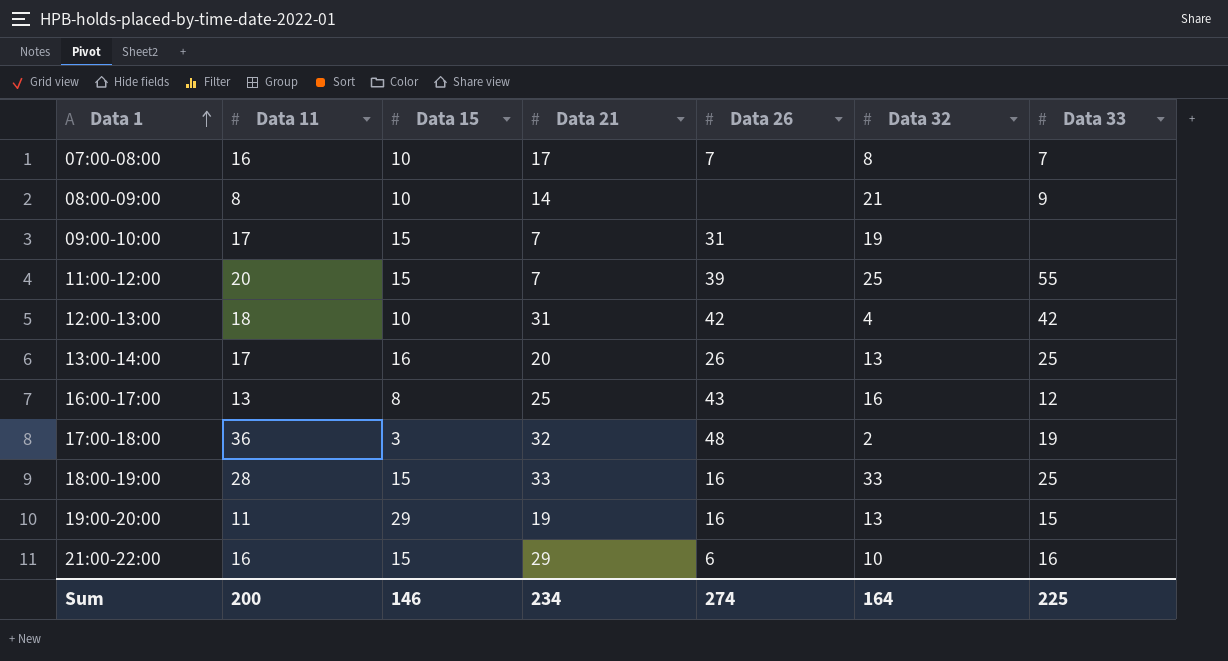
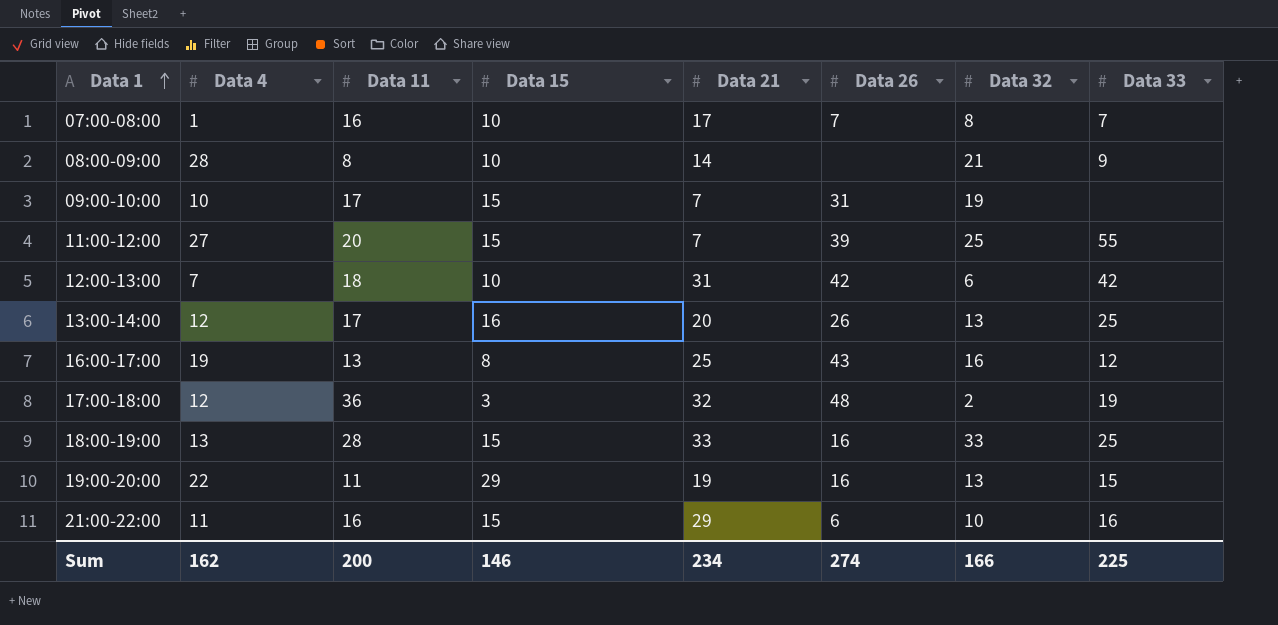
column Data 4 | position: none -> 2
12:00-13:00 | Data 32: 4 -> 6
Sum | Data 32: 164 -> 166

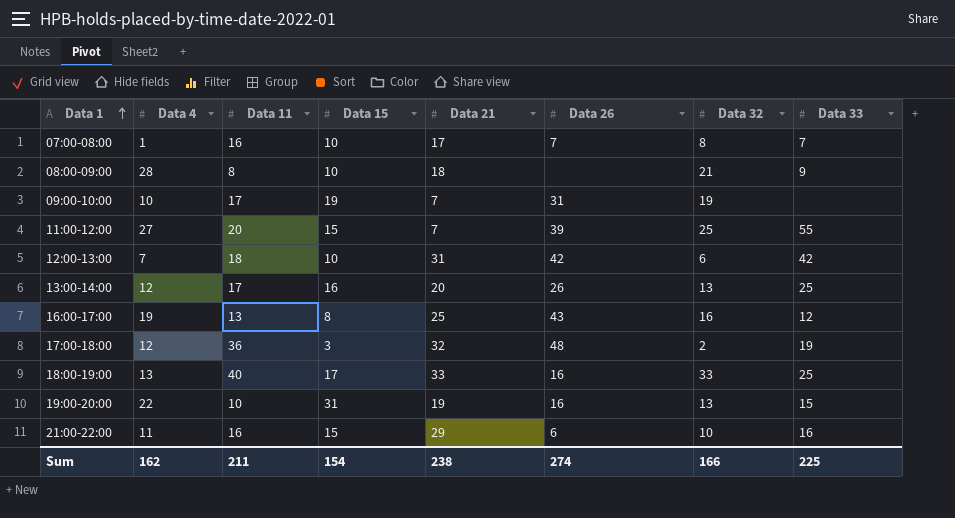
08:00-09:00 | Data 21: 14 -> 18
09:00-10:00 | Data 15: 15 -> 19
18:00-19:00 | Data 11: 28 -> 40
18:00-19:00 | Data 15: 15 -> 17
19:00-20:00 | Data 11: 11 -> 10
19:00-20:00 | Data 15: 29 -> 31
Sum | Data 11: 200 -> 211
Sum | Data 15: 146 -> 154
Sum | Data 21: 234 -> 238

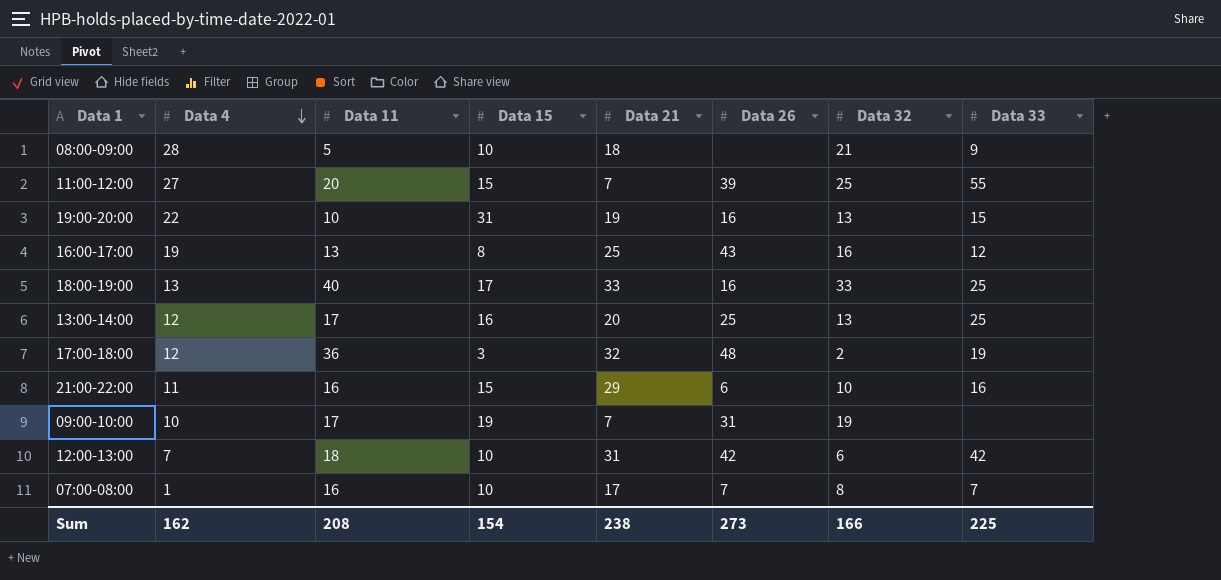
row order: Data 1 ascending -> Data 4 descending
08:00-09:00 | Data 11: 8 -> 5
13:00-14:00 | Data 26: 26 -> 25
Sum | Data 11: 211 -> 208
Sum | Data 26: 274 -> 273

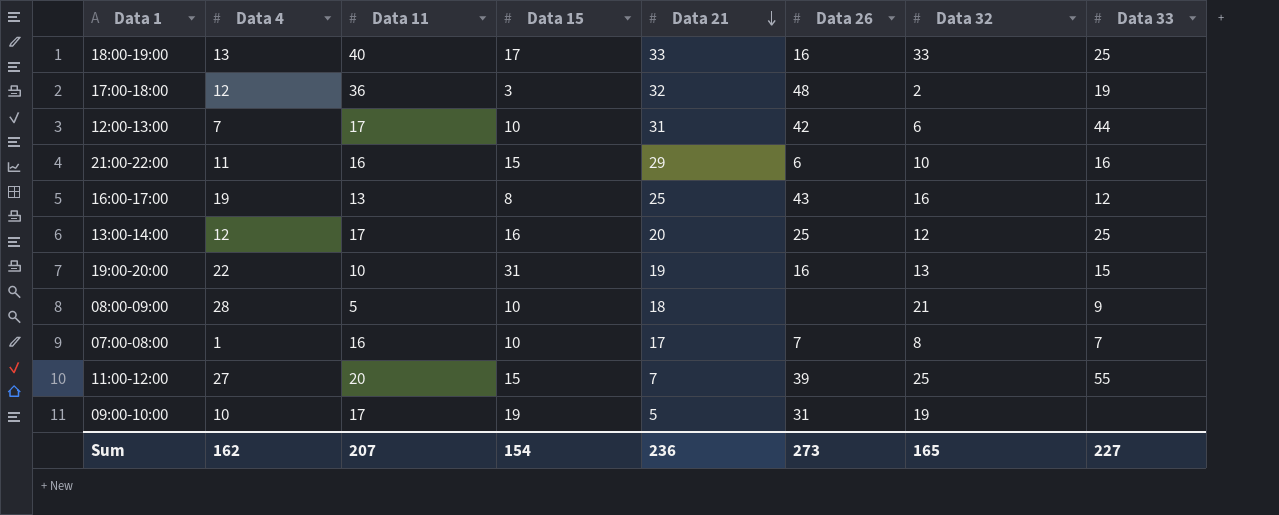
row order: Data 4 descending -> Data 21 descending
12:00-13:00 | Data 11: 18 -> 17
12:00-13:00 | Data 33: 42 -> 44
13:00-14:00 | Data 32: 13 -> 12
09:00-10:00 | Data 21: 7 -> 5
Sum | Data 11: 208 -> 207
Sum | Data 21: 238 -> 236
Sum | Data 32: 166 -> 165
Sum | Data 33: 225 -> 227

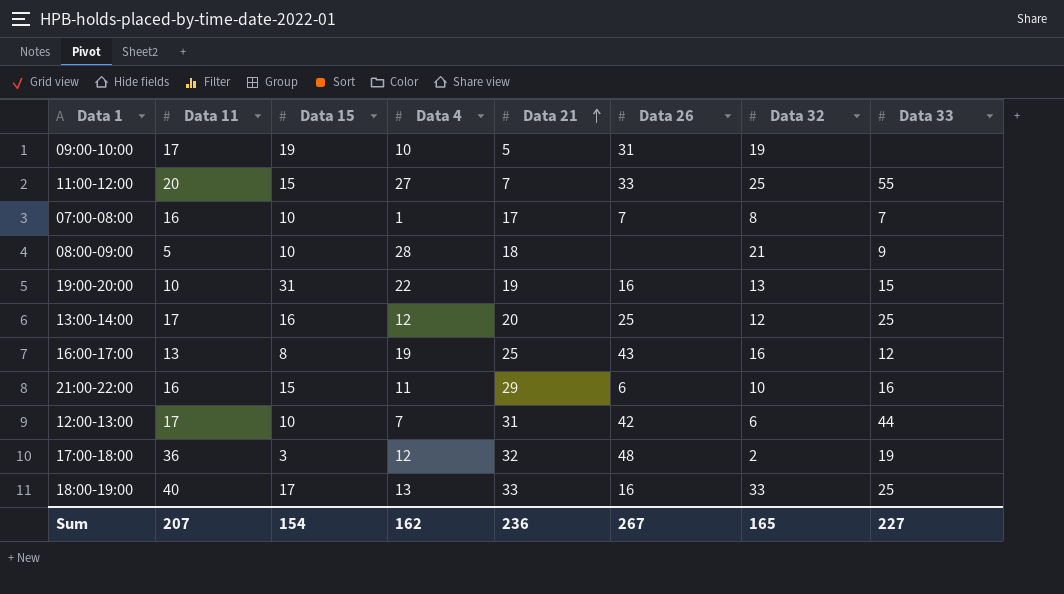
row order: Data 21 descending -> Data 21 ascending
column Data 4 | position: 2 -> 4
11:00-12:00 | Data 26: 39 -> 33
Sum | Data 26: 273 -> 267

